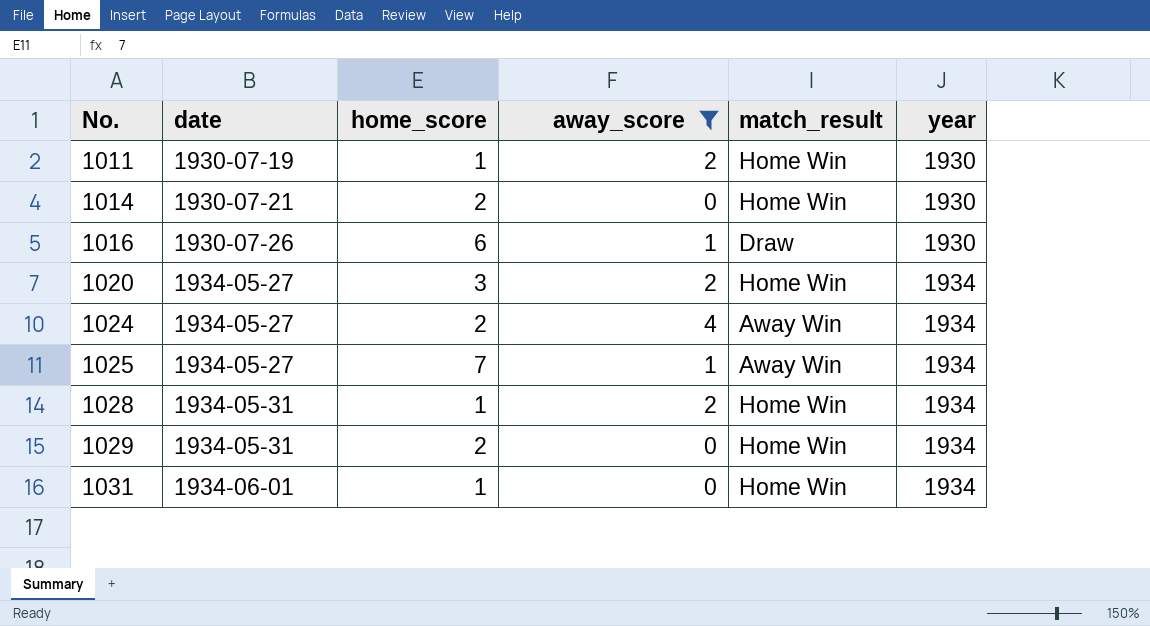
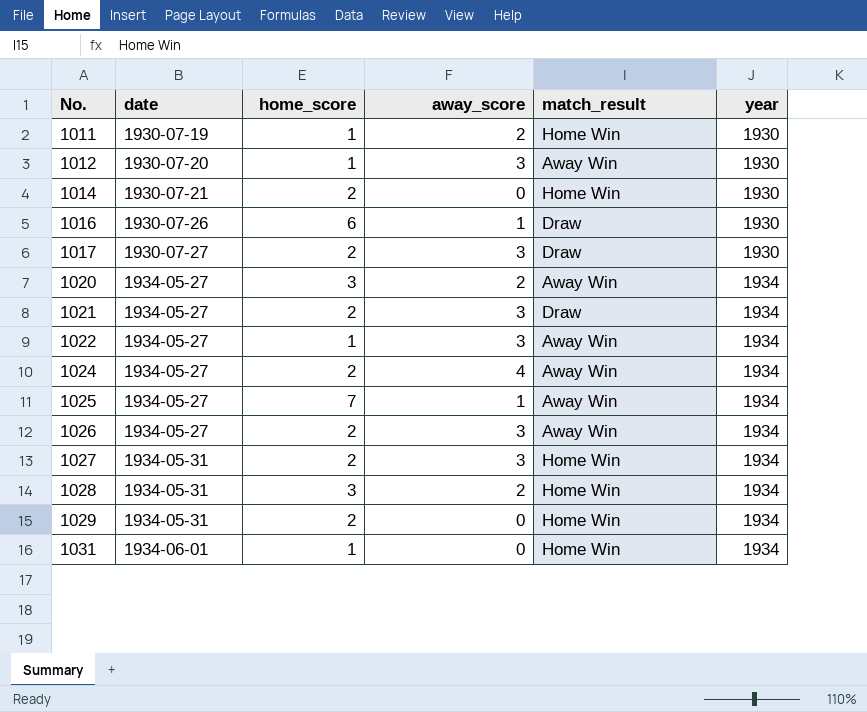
filter: away_score != 3 -> none
1020 | match_result: Home Win -> Away Win
1028 | home_score: 1 -> 3

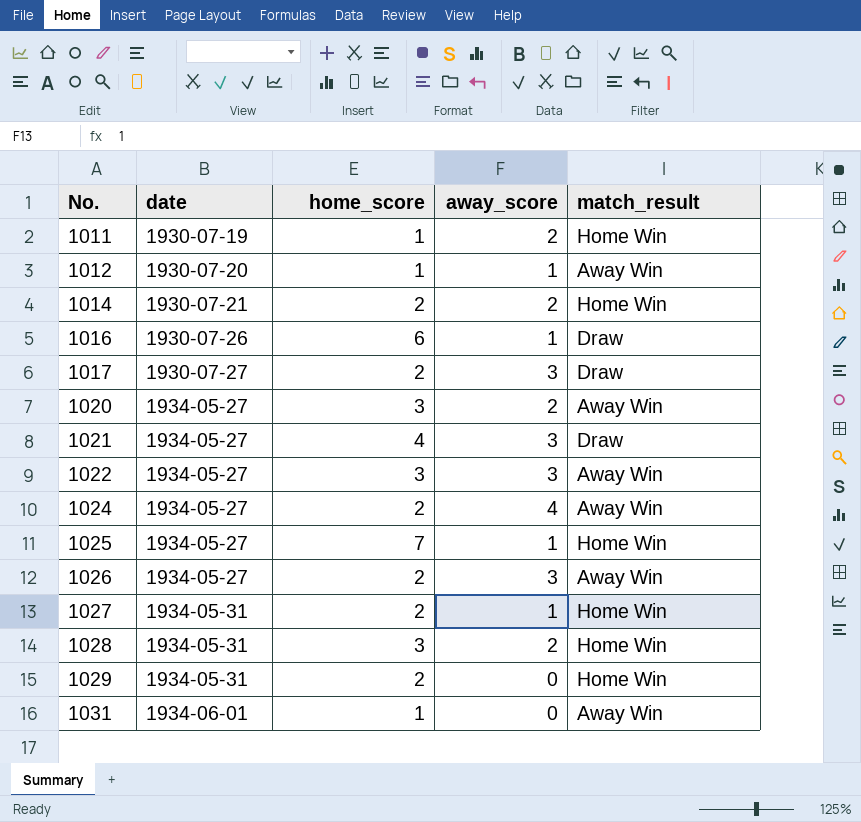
column year | position: 6 -> none
1012 | away_score: 3 -> 1
1014 | away_score: 0 -> 2
1021 | home_score: 2 -> 4
1022 | home_score: 1 -> 3
1025 | match_result: Away Win -> Home Win
1027 | away_score: 3 -> 1
1031 | match_result: Home Win -> Away Win

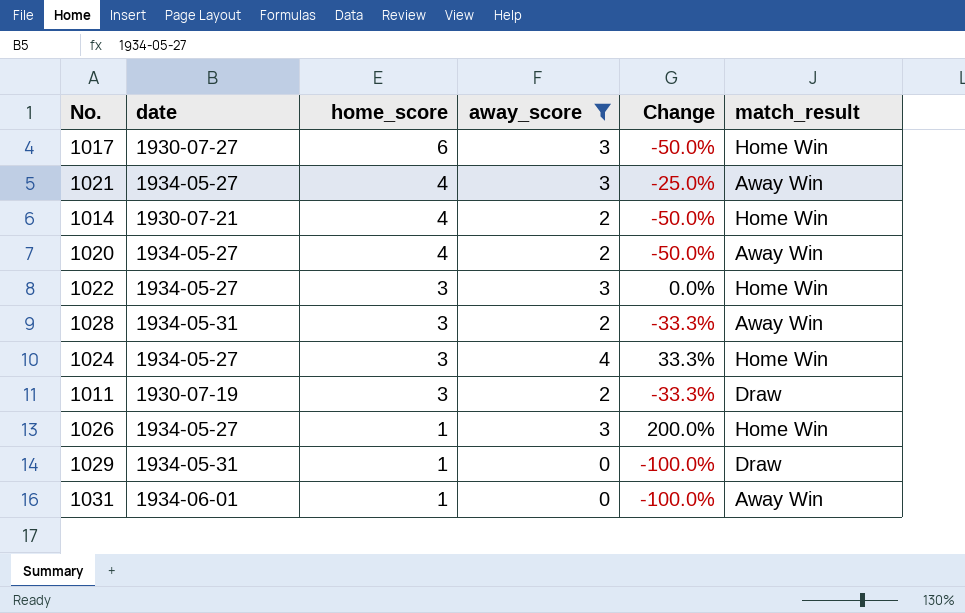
filter: none -> away_score != 1
row order: No. ascending -> home_score descending
column Change | formula: none -> ([away_score] - [home_score]) / [home_score]
1017 | home_score: 2 -> 6
1017 | match_result: Draw -> Home Win
1021 | match_result: Draw -> Away Win
1014 | home_score: 2 -> 4
1020 | home_score: 3 -> 4
1022 | match_result: Away Win -> Home Win
1028 | match_result: Home Win -> Away Win
1024 | home_score: 2 -> 3
1024 | match_result: Away Win -> Home Win
1011 | home_score: 1 -> 3
1011 | match_result: Home Win -> Draw
1026 | home_score: 2 -> 1
1026 | match_result: Away Win -> Home Win
1029 | home_score: 2 -> 1
1029 | match_result: Home Win -> Draw

